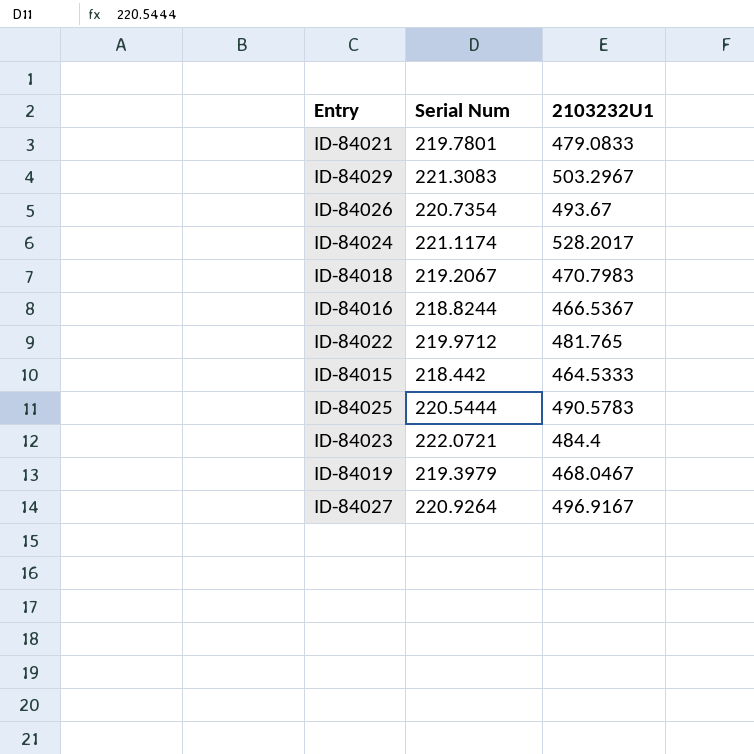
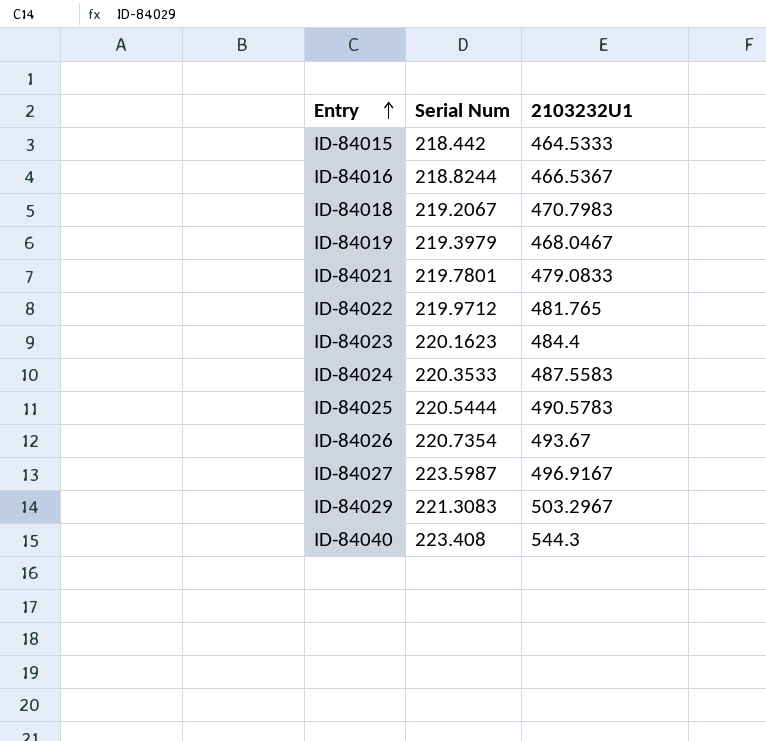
row order: none -> Entry ascending
ID-84023 | Serial Num: 222.0721 -> 220.1623
ID-84024 | Serial Num: 221.1174 -> 220.3533
ID-84024 | 2103232U1: 528.2017 -> 487.5583
ID-84027 | Serial Num: 220.9264 -> 223.5987
row ID-84040: none -> 223.408 | 544.3

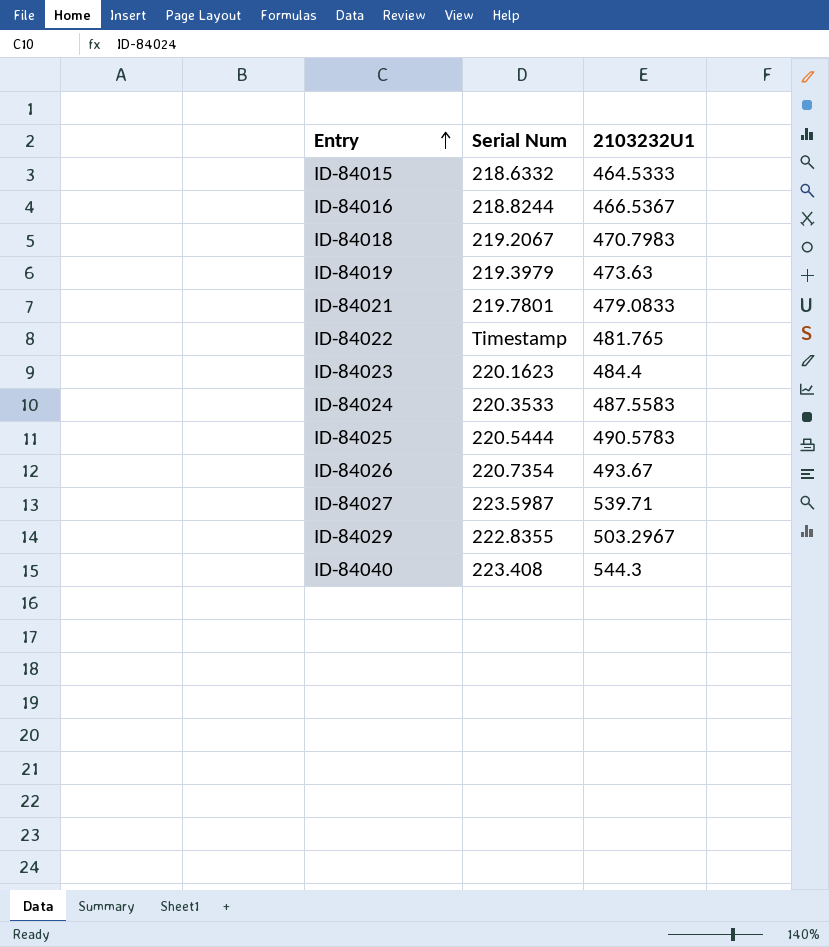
ID-84015 | Serial Num: 218.442 -> 218.6332
ID-84019 | 2103232U1: 468.0467 -> 473.63
ID-84022 | Serial Num: 219.9712 -> Timestamp
ID-84027 | 2103232U1: 496.9167 -> 539.71
ID-84029 | Serial Num: 221.3083 -> 222.8355

